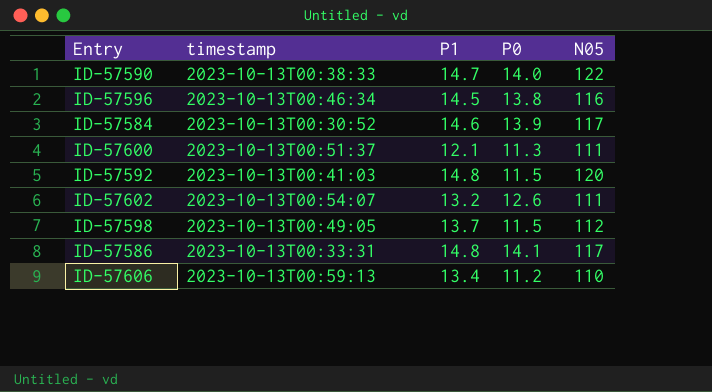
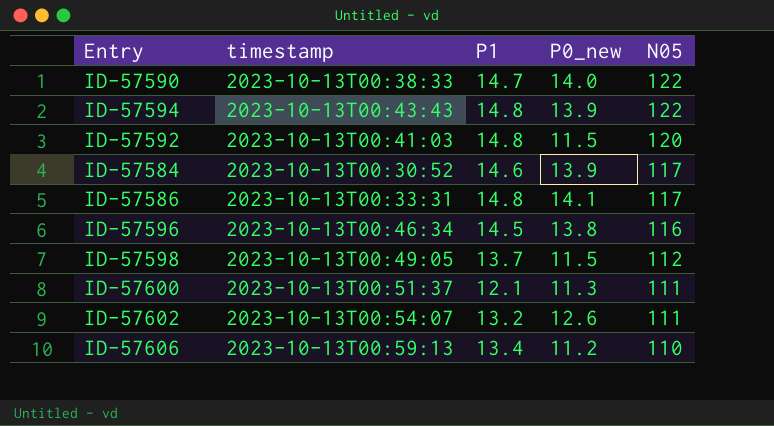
row order: none -> N05 descending
column name: P0 -> P0_new
row ID-57594: none -> 2023-10-13T00:43:43 | 14.8 | 13.9 | 122

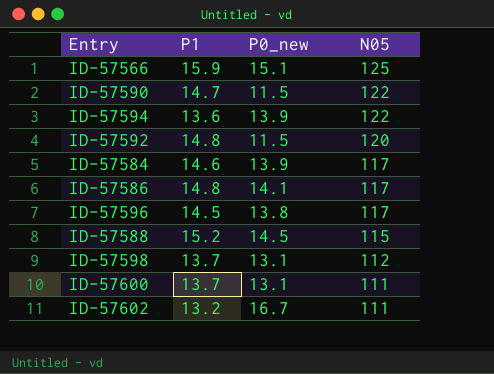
column timestamp | position: 2 -> none
row ID-57606: 2023-10-13T00:59:13 | 13.4 | 11.2 | 110 -> none
row ID-57566: none -> 15.9 | 15.1 | 125
ID-57590 | P0_new: 14.0 -> 11.5
ID-57594 | P1: 14.8 -> 13.6
ID-57596 | N05: 116 -> 117
row ID-57588: none -> 15.2 | 14.5 | 115
ID-57598 | P0_new: 11.5 -> 13.1
ID-57600 | P1: 12.1 -> 13.7
ID-57600 | P0_new: 11.3 -> 13.1
ID-57602 | P0_new: 12.6 -> 16.7

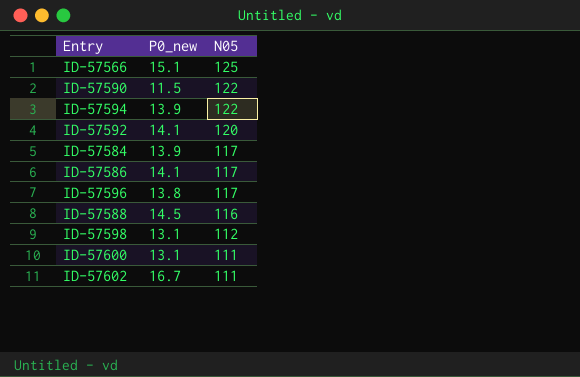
column P1 | position: 2 -> none
ID-57592 | P0_new: 11.5 -> 14.1
ID-57588 | N05: 115 -> 116

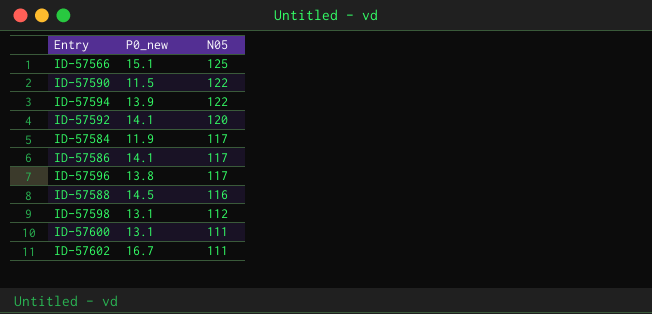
ID-57584 | P0_new: 13.9 -> 11.9

